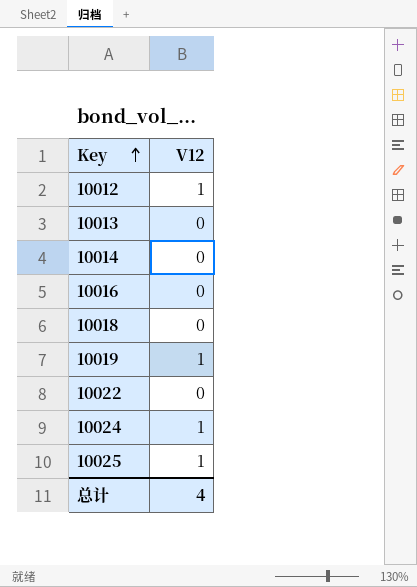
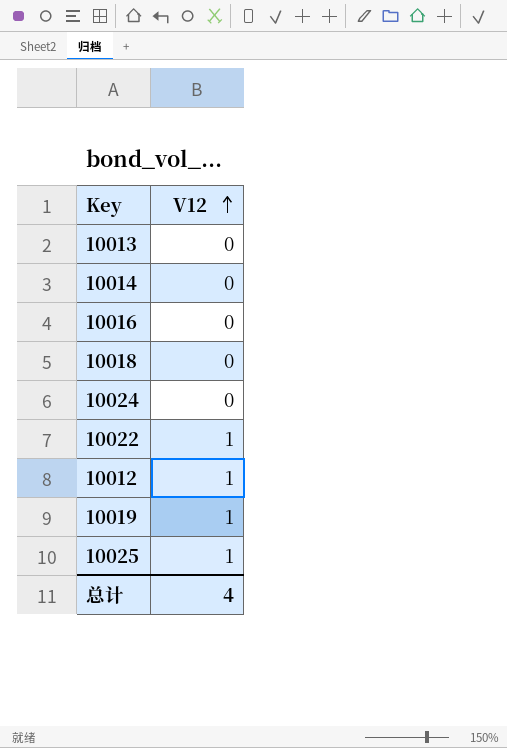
row order: Key ascending -> V12 ascending
10024 | V12: 1 -> 0
10022 | V12: 0 -> 1

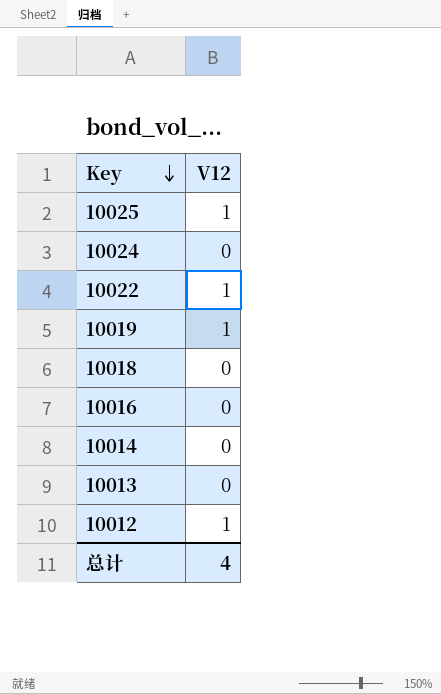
row order: V12 ascending -> Key descending

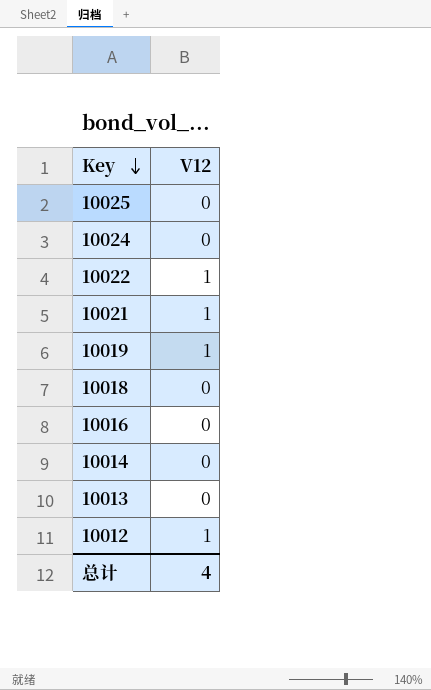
10025 | V12: 1 -> 0
row 10021: none -> 1

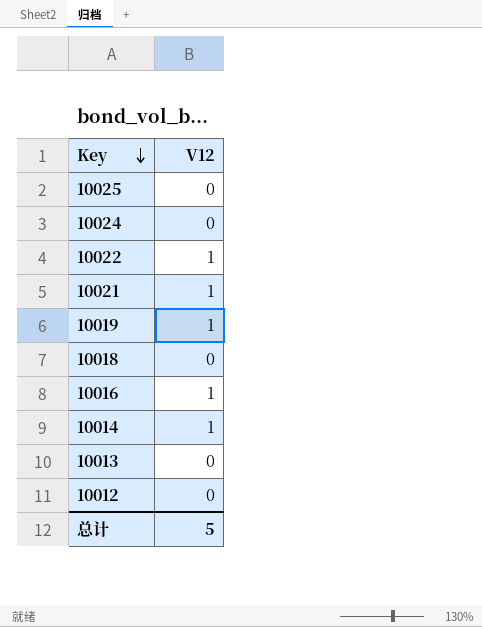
10016 | V12: 0 -> 1
10014 | V12: 0 -> 1
10012 | V12: 1 -> 0
总计 | V12: 4 -> 5

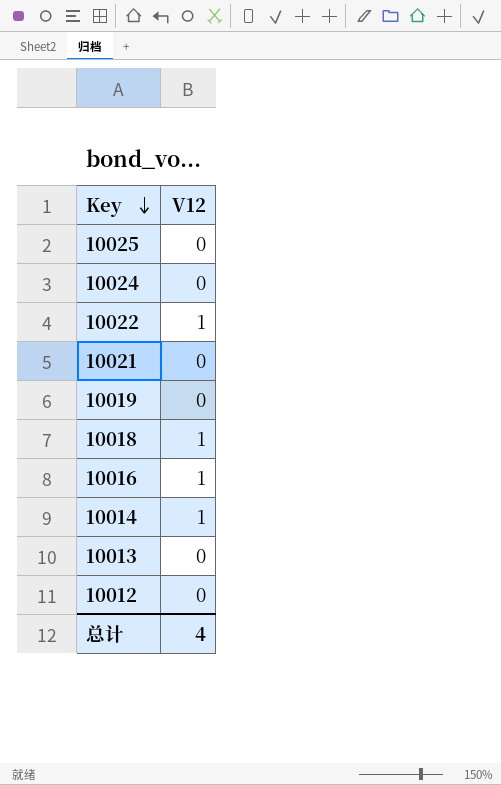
10021 | V12: 1 -> 0
10019 | V12: 1 -> 0
10018 | V12: 0 -> 1
总计 | V12: 5 -> 4

